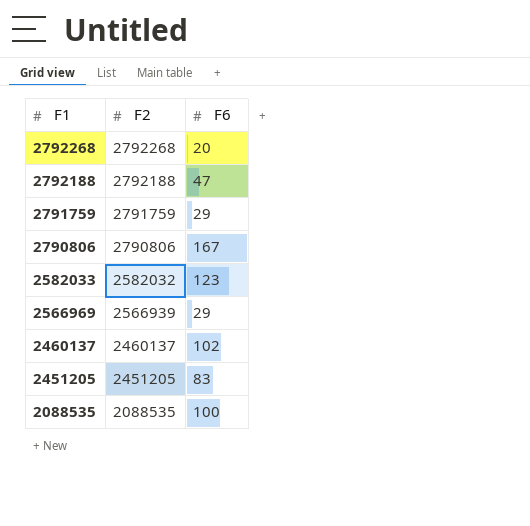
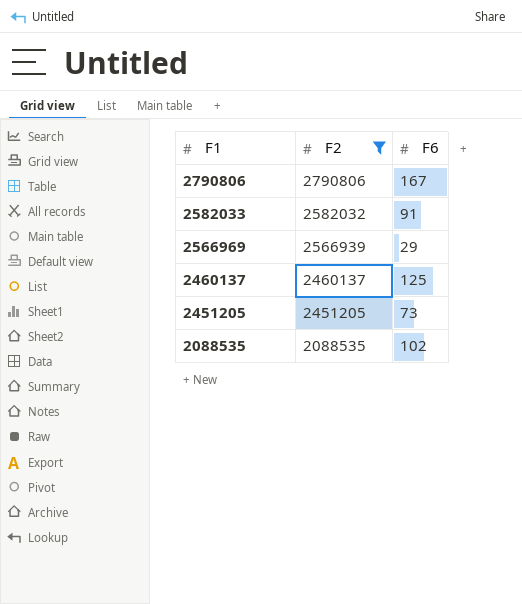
filter: none -> F2 <= 2790806
2582033 | F6: 123 -> 91
2460137 | F6: 102 -> 125
2451205 | F6: 83 -> 73
2088535 | F6: 100 -> 102

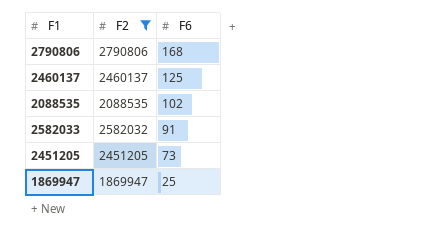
row order: F1 descending -> F6 descending
row 2566969: 2566939 | 29 -> none
2790806 | F6: 167 -> 168
row 1869947: none -> 1869947 | 25

